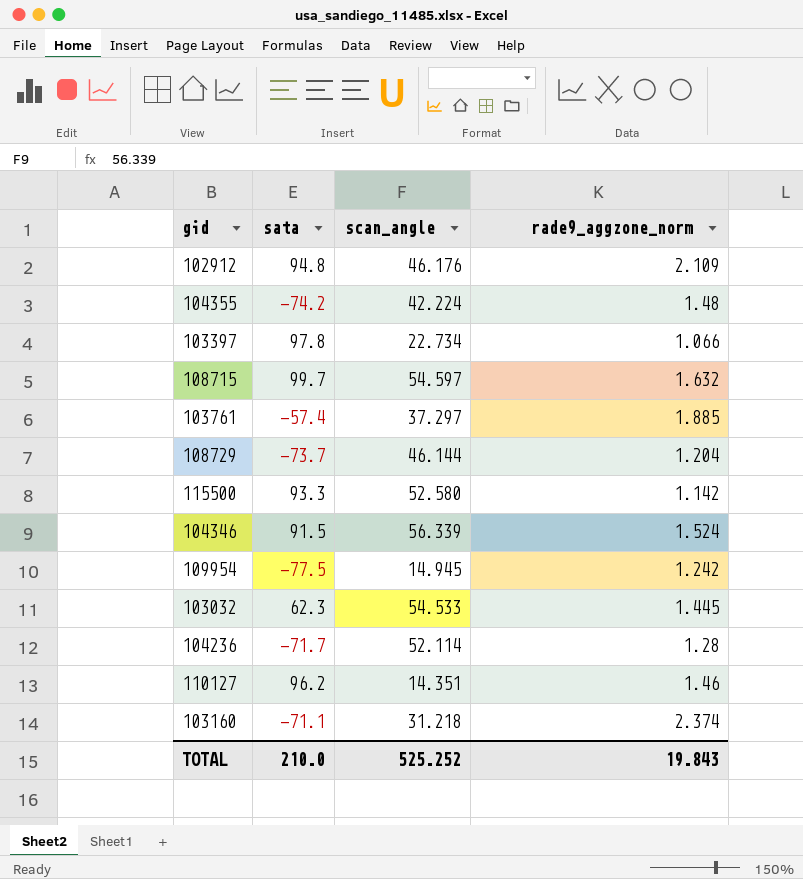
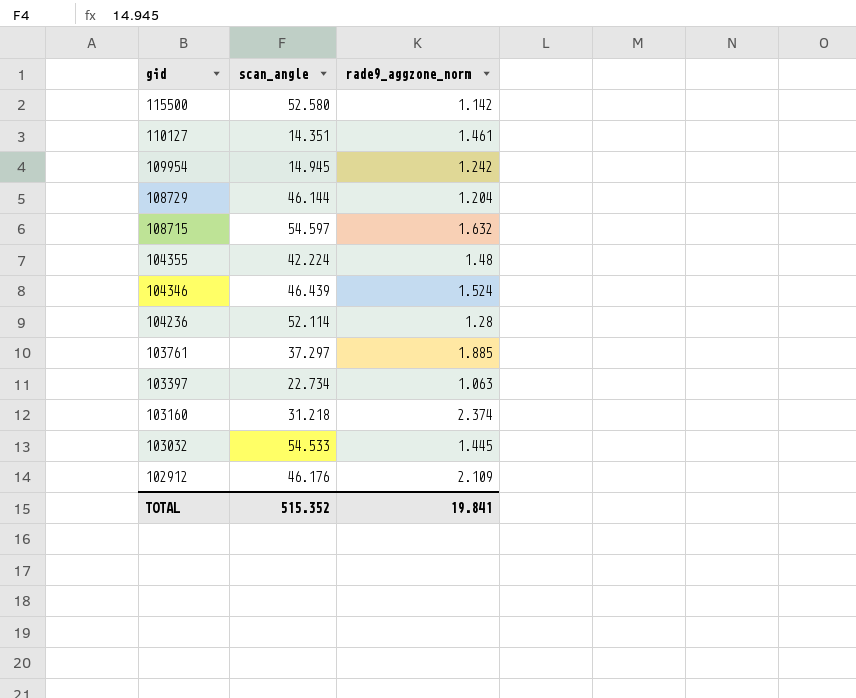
row order: none -> gid descending
column sata | position: 2 -> none
110127 | rade9_aggzone_norm: 1.46 -> 1.461
104346 | scan_angle: 56.339 -> 46.439
103397 | rade9_aggzone_norm: 1.066 -> 1.063
TOTAL | scan_angle: 525.252 -> 515.352
TOTAL | rade9_aggzone_norm: 19.843 -> 19.841

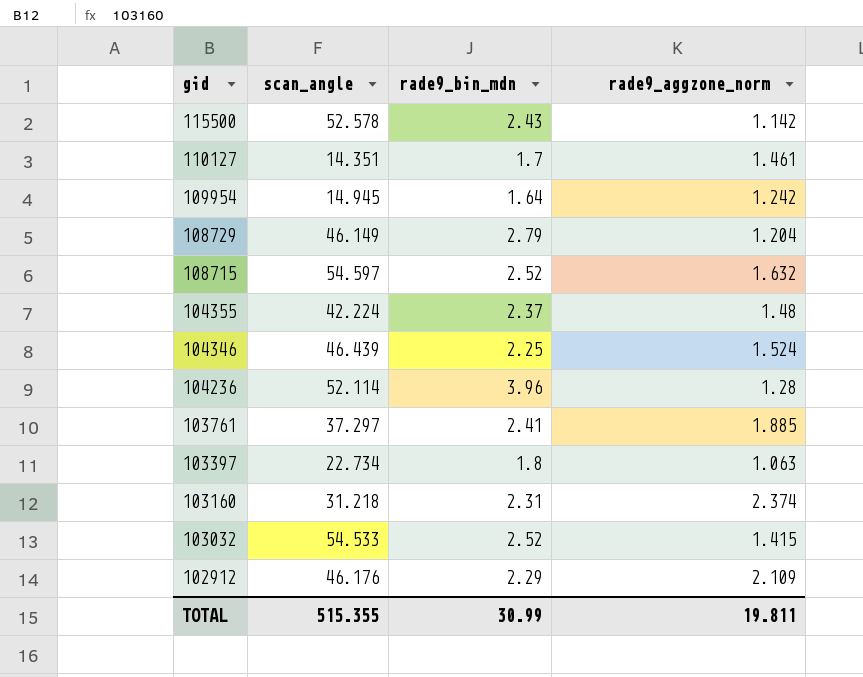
column rade9_bin_mdn | position: none -> 3
115500 | scan_angle: 52.580 -> 52.578
108729 | scan_angle: 46.144 -> 46.149
103032 | rade9_aggzone_norm: 1.445 -> 1.415
TOTAL | scan_angle: 515.352 -> 515.355
TOTAL | rade9_aggzone_norm: 19.841 -> 19.811

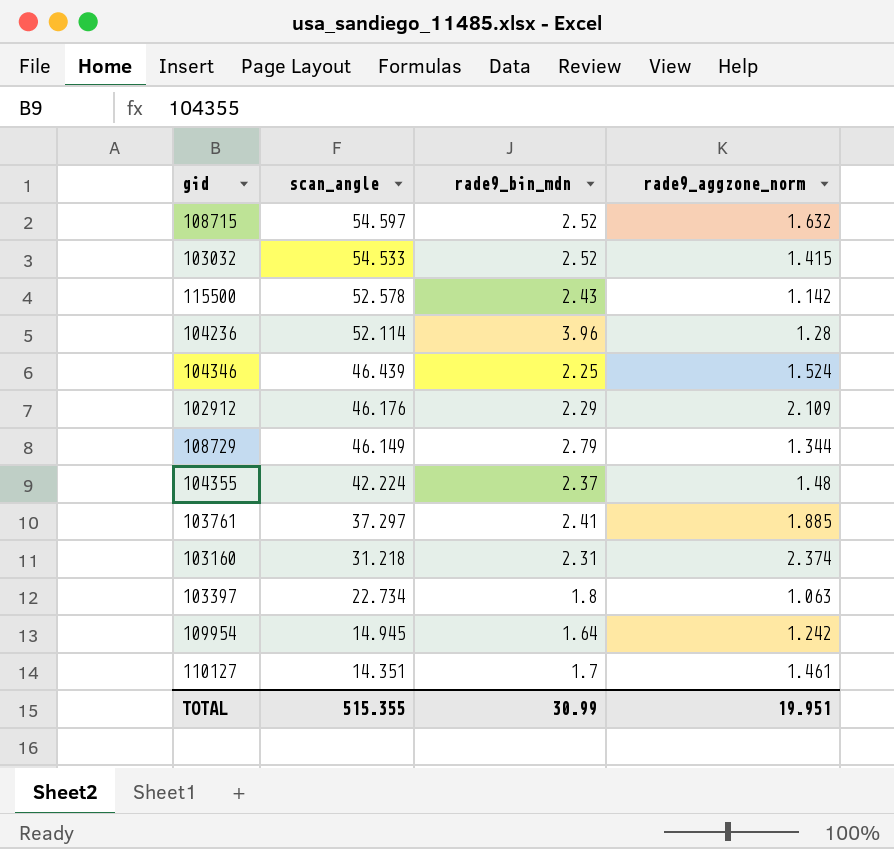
row order: gid descending -> scan_angle descending
108729 | rade9_aggzone_norm: 1.204 -> 1.344
TOTAL | rade9_aggzone_norm: 19.811 -> 19.951

